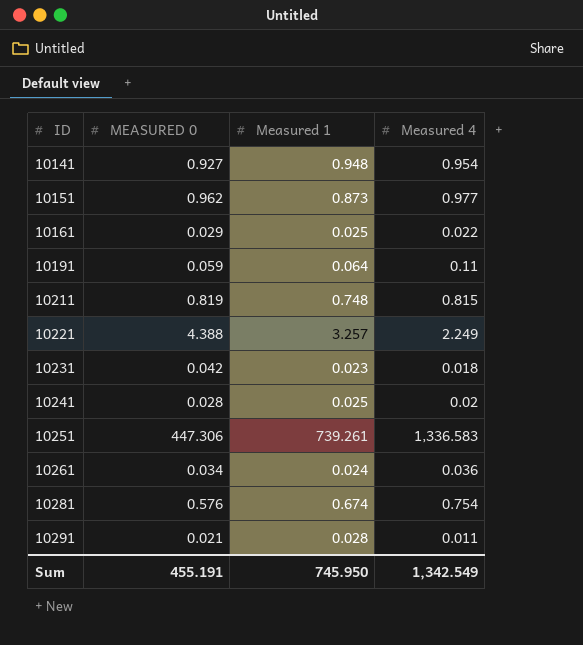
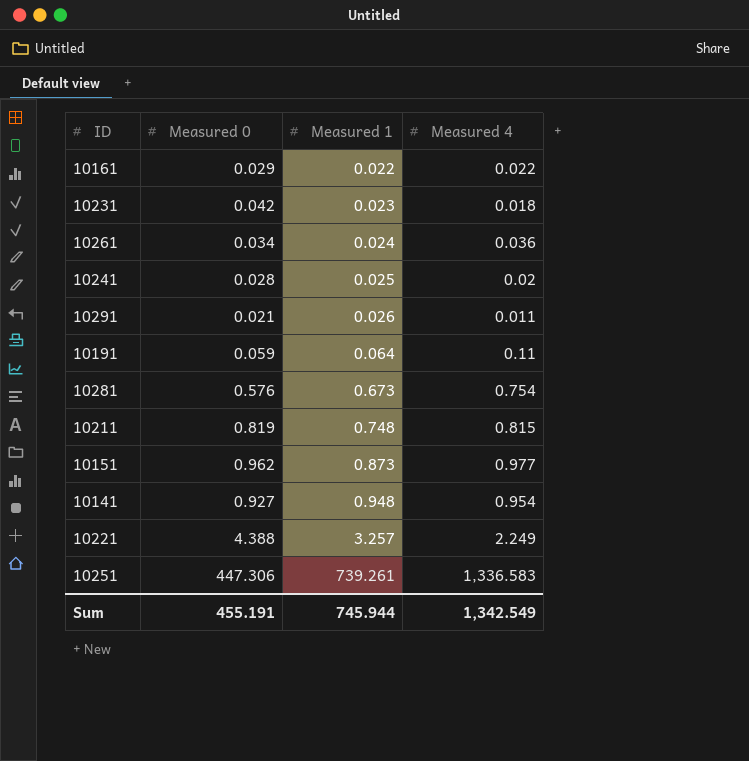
row order: ID ascending -> Measured 1 ascending
column name: MEASURED 0 -> Measured 0
10161 | Measured 1: 0.025 -> 0.022
10291 | Measured 1: 0.028 -> 0.026
10281 | Measured 1: 0.674 -> 0.673
Sum | Measured 1: 745.950 -> 745.944

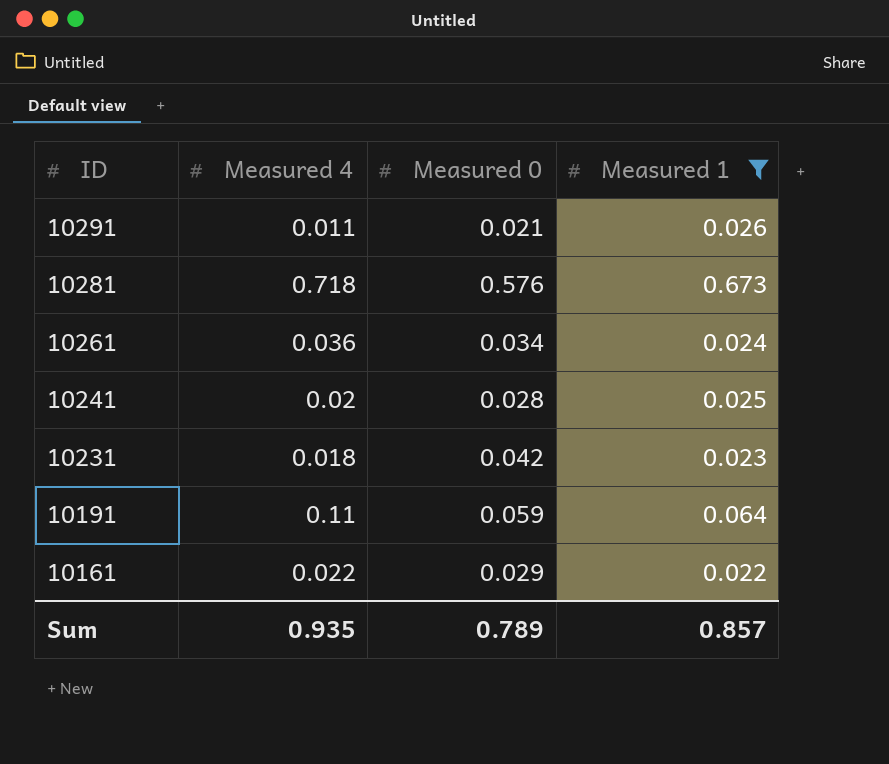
filter: none -> Measured 1 <= 0.673
row order: Measured 1 ascending -> ID descending
column Measured 4 | position: 4 -> 2
10281 | Measured 4: 0.754 -> 0.718
Sum | Measured 4: 1,342.549 -> 0.935
Sum | Measured 0: 455.191 -> 0.789
Sum | Measured 1: 745.944 -> 0.857

